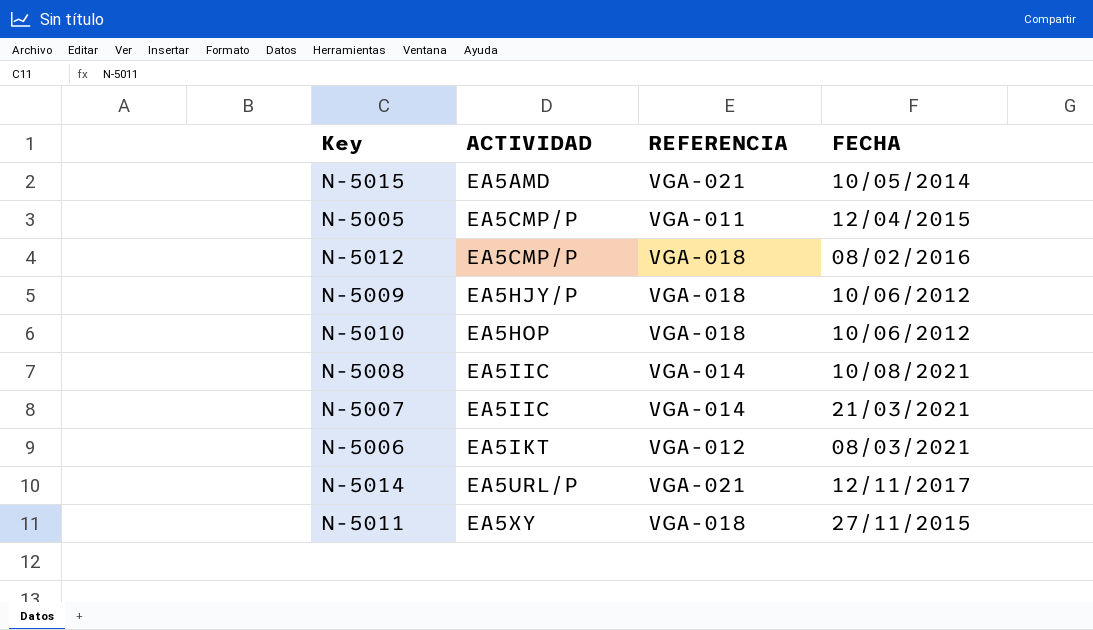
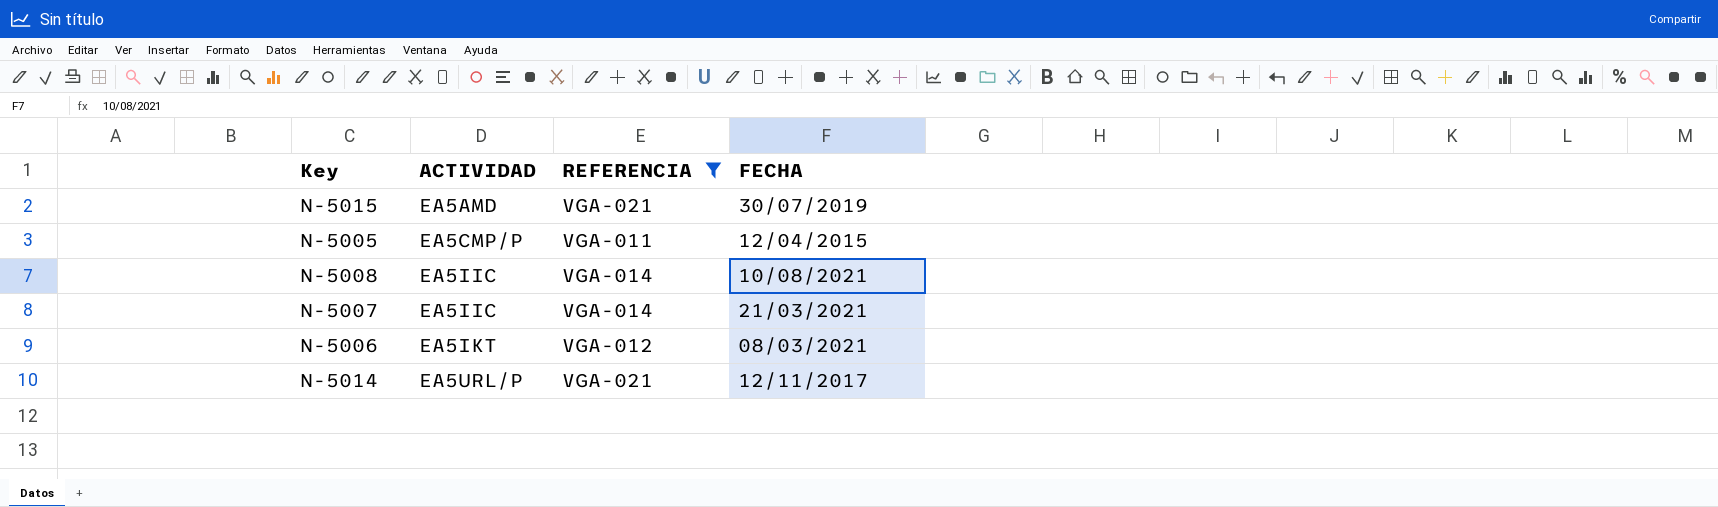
filter: none -> REFERENCIA != VGA-018
N-5015 | FECHA: 10/05/2014 -> 30/07/2019

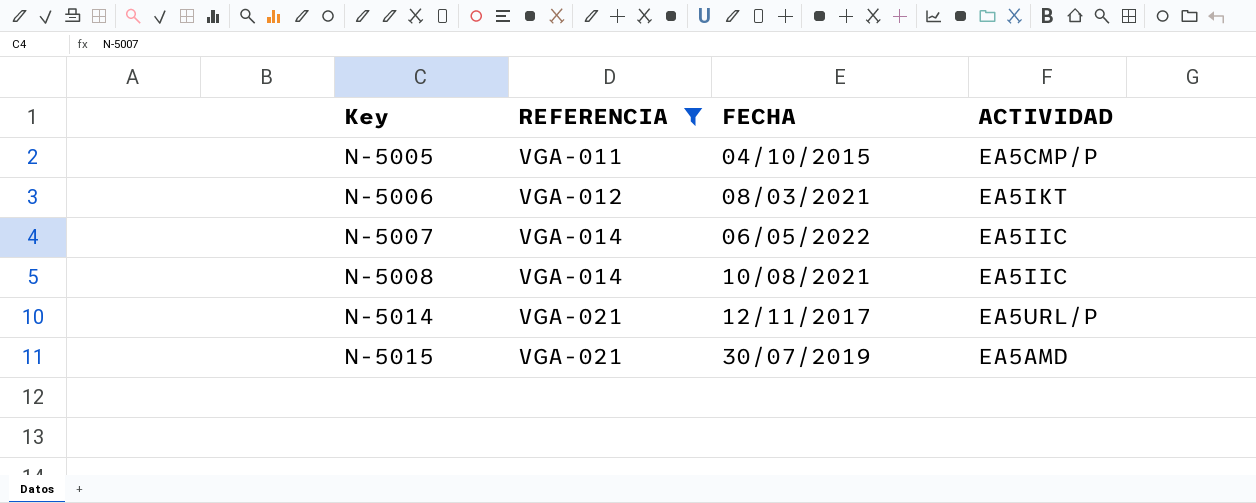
row order: ACTIVIDAD ascending -> Key ascending
column ACTIVIDAD | position: 2 -> 4
N-5005 | FECHA: 12/04/2015 -> 04/10/2015
N-5007 | FECHA: 21/03/2021 -> 06/05/2022

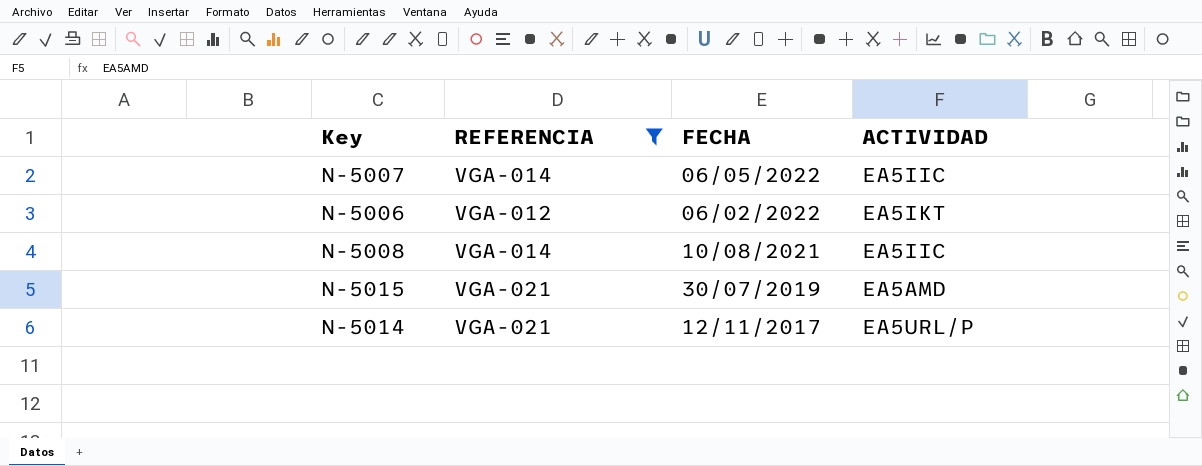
row order: Key ascending -> FECHA descending
row N-5005: VGA-011 | 04/10/2015 | EA5CMP/P -> none
N-5006 | FECHA: 08/03/2021 -> 06/02/2022

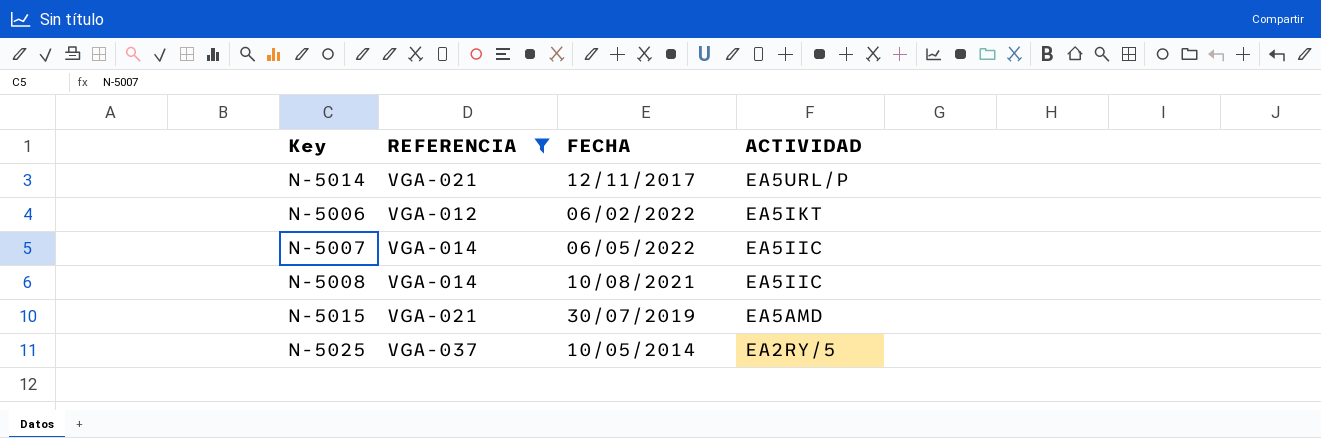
row order: FECHA descending -> ACTIVIDAD descending
row N-5025: none -> VGA-037 | 10/05/2014 | EA2RY/5

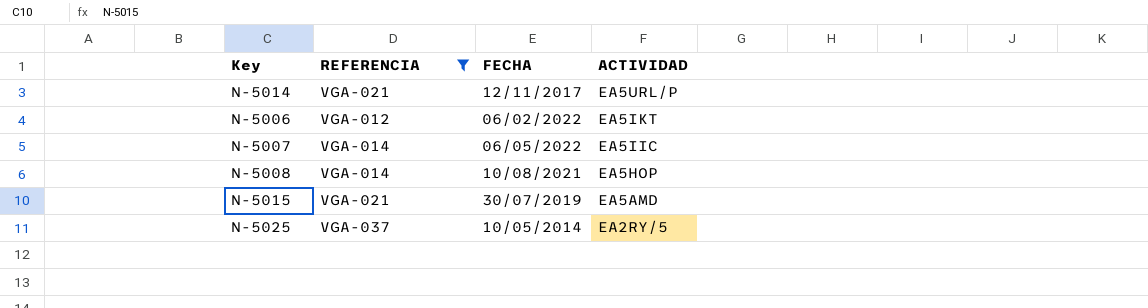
N-5008 | ACTIVIDAD: EA5IIC -> EA5HOP

